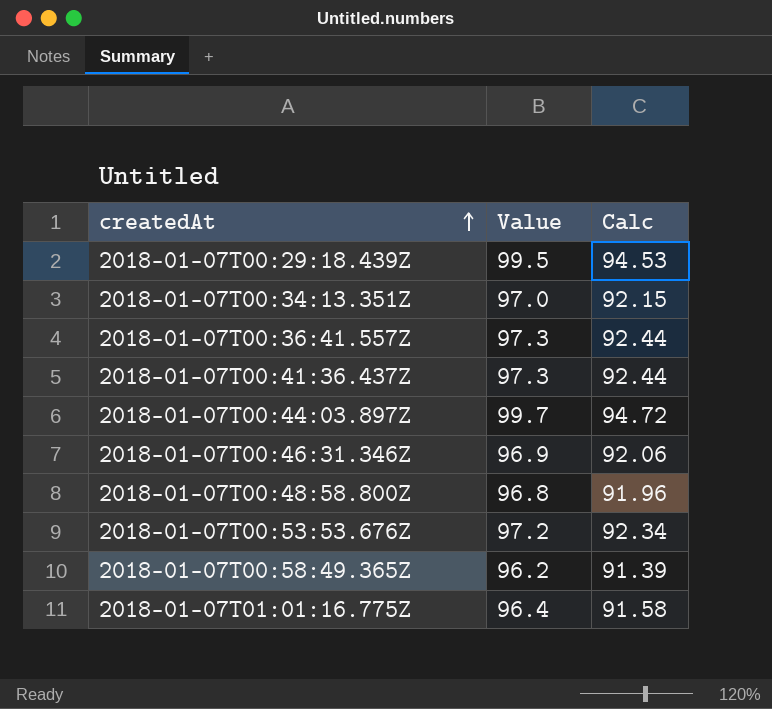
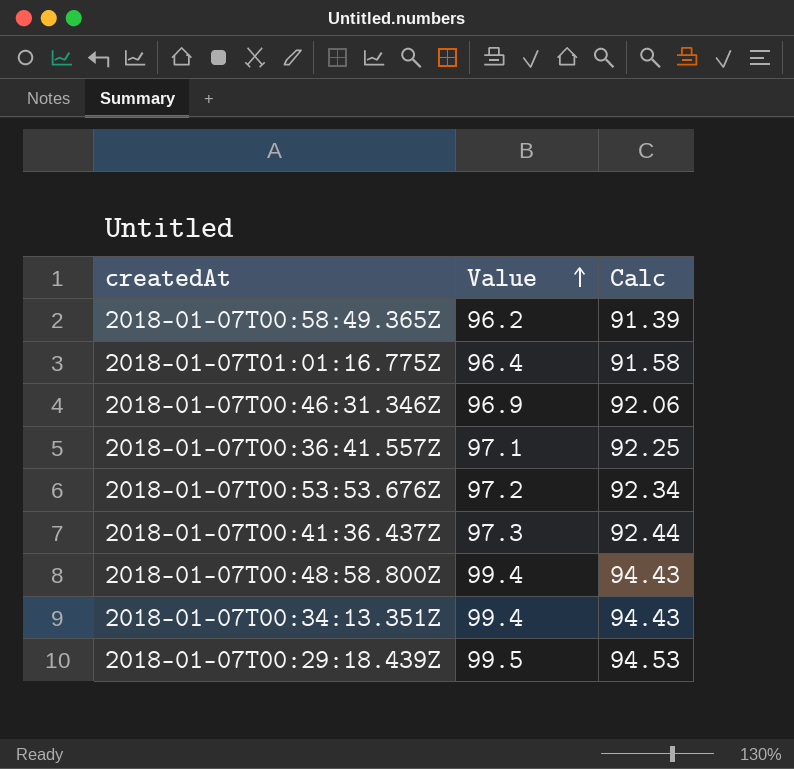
row order: createdAt ascending -> Value ascending
row 2018-01-07T00:44:03.897Z: 99.7 | 94.72 -> none
2018-01-07T00:36:41.557Z | Value: 97.3 -> 97.1
2018-01-07T00:36:41.557Z | Calc: 92.44 -> 92.25
2018-01-07T00:48:58.800Z | Value: 96.8 -> 99.4
2018-01-07T00:48:58.800Z | Calc: 91.96 -> 94.43
2018-01-07T00:34:13.351Z | Value: 97.0 -> 99.4
2018-01-07T00:34:13.351Z | Calc: 92.15 -> 94.43

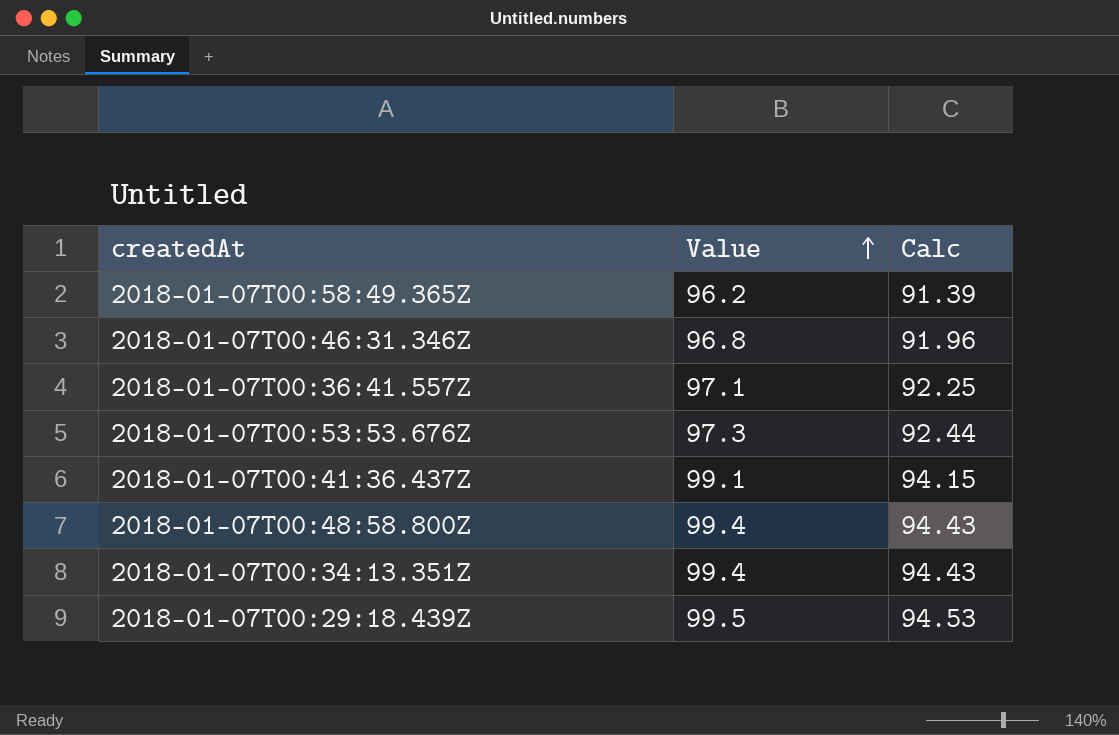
row 2018-01-07T01:01:16.775Z: 96.4 | 91.58 -> none
2018-01-07T00:46:31.346Z | Value: 96.9 -> 96.8
2018-01-07T00:46:31.346Z | Calc: 92.06 -> 91.96
2018-01-07T00:53:53.676Z | Value: 97.2 -> 97.3
2018-01-07T00:53:53.676Z | Calc: 92.34 -> 92.44
2018-01-07T00:41:36.437Z | Value: 97.3 -> 99.1
2018-01-07T00:41:36.437Z | Calc: 92.44 -> 94.15

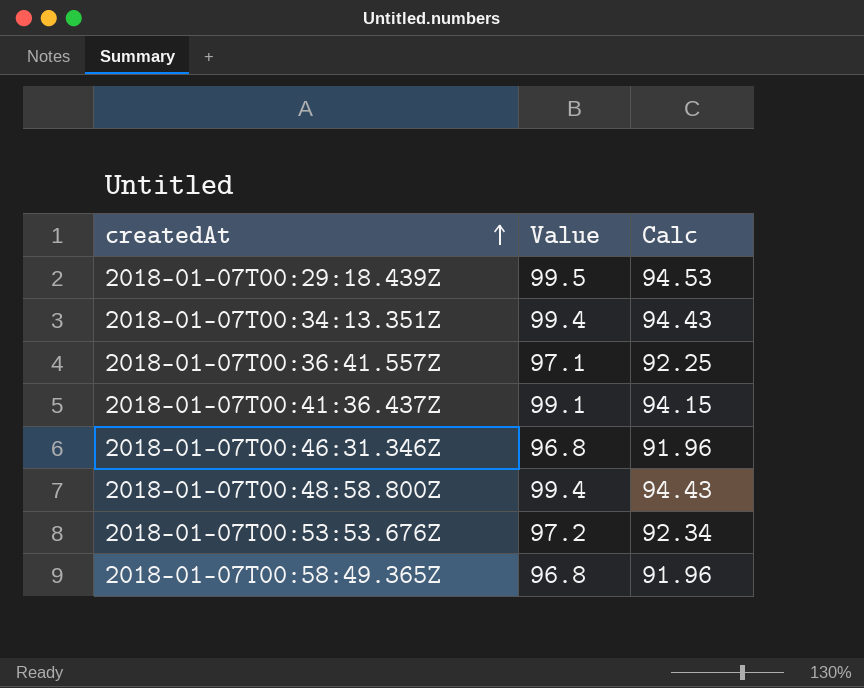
row order: Value ascending -> createdAt ascending
2018-01-07T00:53:53.676Z | Value: 97.3 -> 97.2
2018-01-07T00:53:53.676Z | Calc: 92.44 -> 92.34
2018-01-07T00:58:49.365Z | Value: 96.2 -> 96.8
2018-01-07T00:58:49.365Z | Calc: 91.39 -> 91.96

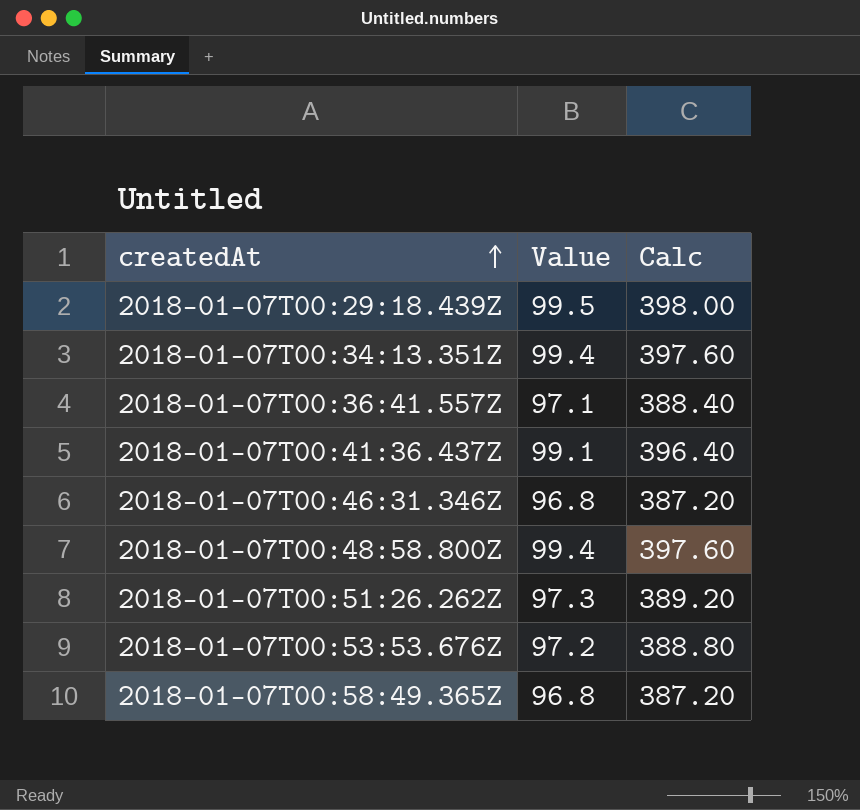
column Calc | formula: [Value] * 0.95 -> [Value] * 4
row 2018-01-07T00:51:26.262Z: none -> 97.3 | 389.20

